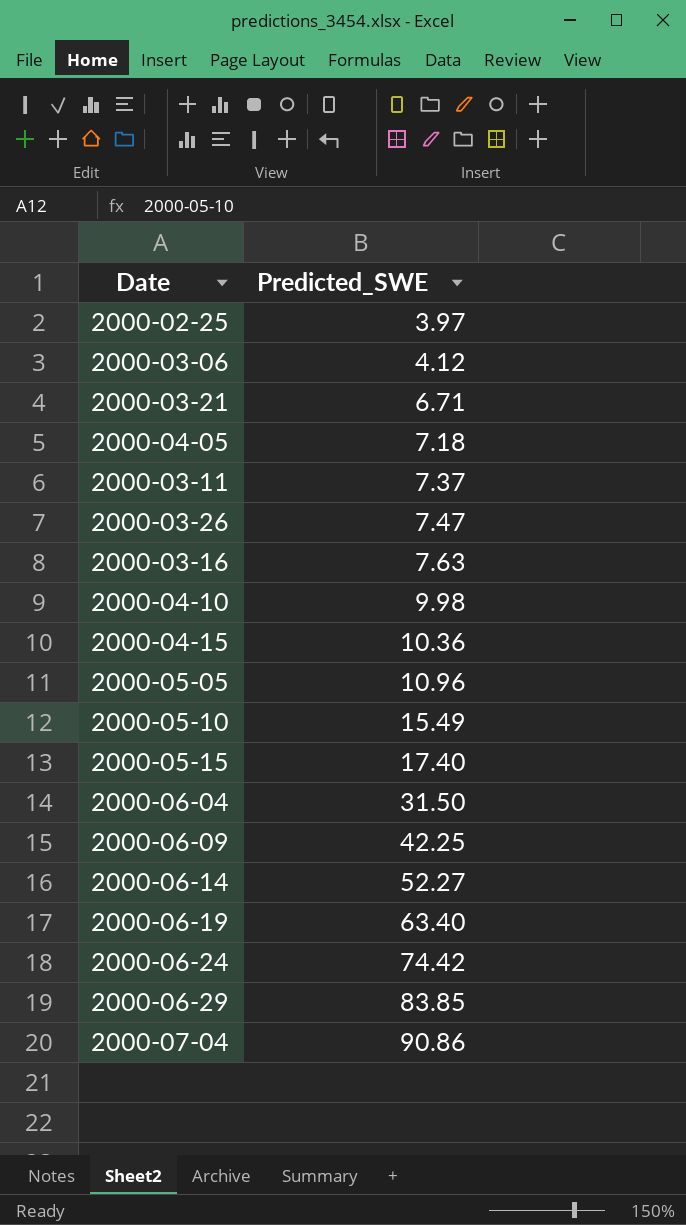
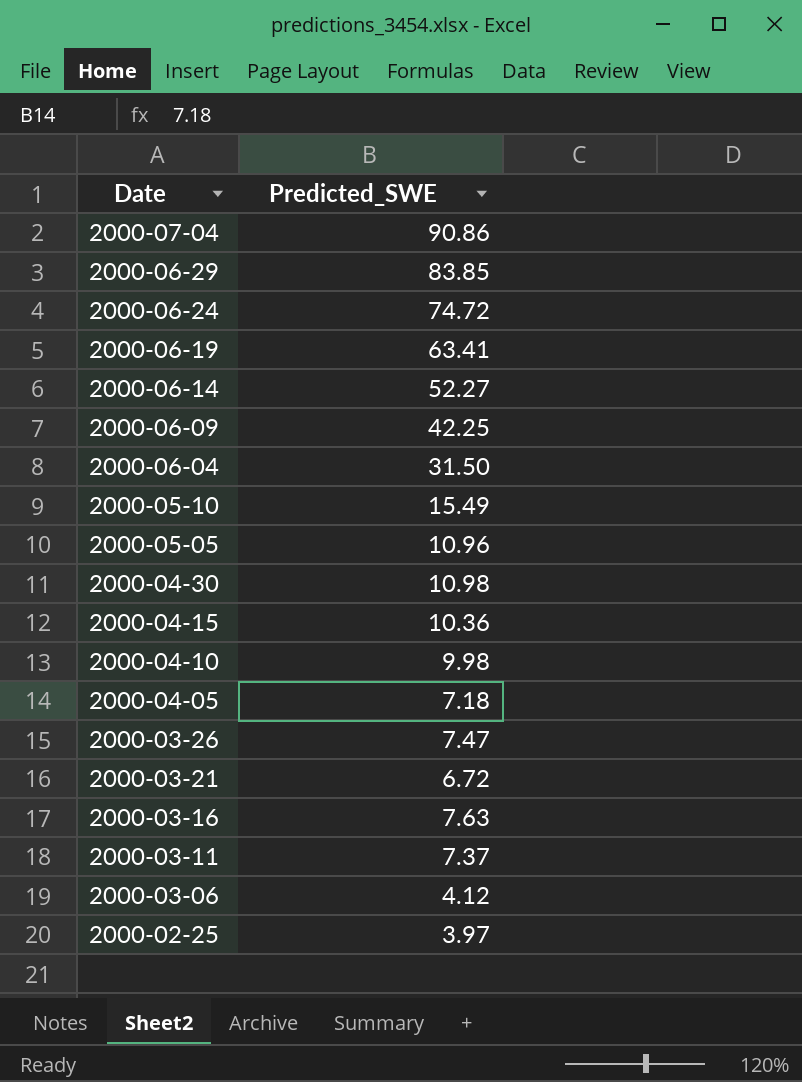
row order: Predicted_SWE ascending -> Date descending
row 2000-05-15: 17.40 -> none
2000-06-24 | Predicted_SWE: 74.42 -> 74.72
2000-06-19 | Predicted_SWE: 63.40 -> 63.41
row 2000-04-30: none -> 10.98
2000-03-21 | Predicted_SWE: 6.71 -> 6.72

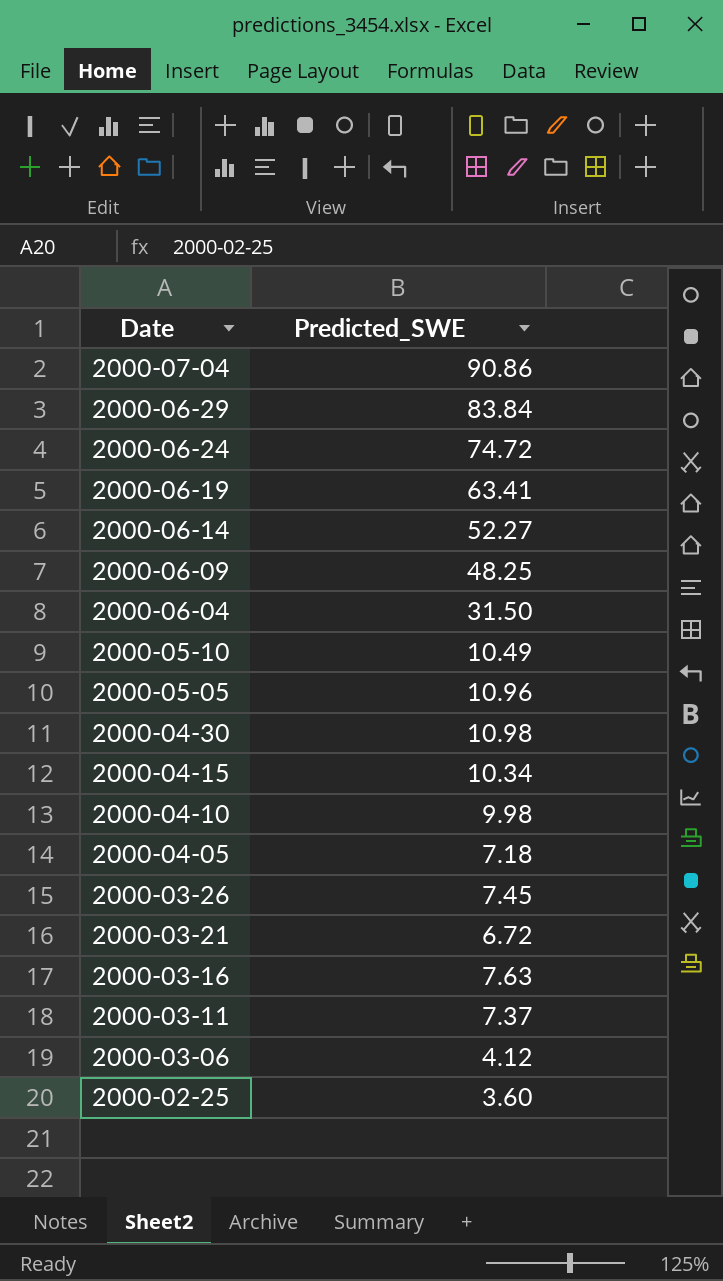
2000-06-29 | Predicted_SWE: 83.85 -> 83.84
2000-06-09 | Predicted_SWE: 42.25 -> 48.25
2000-05-10 | Predicted_SWE: 15.49 -> 10.49
2000-04-15 | Predicted_SWE: 10.36 -> 10.34
2000-03-26 | Predicted_SWE: 7.47 -> 7.45
2000-02-25 | Predicted_SWE: 3.97 -> 3.60

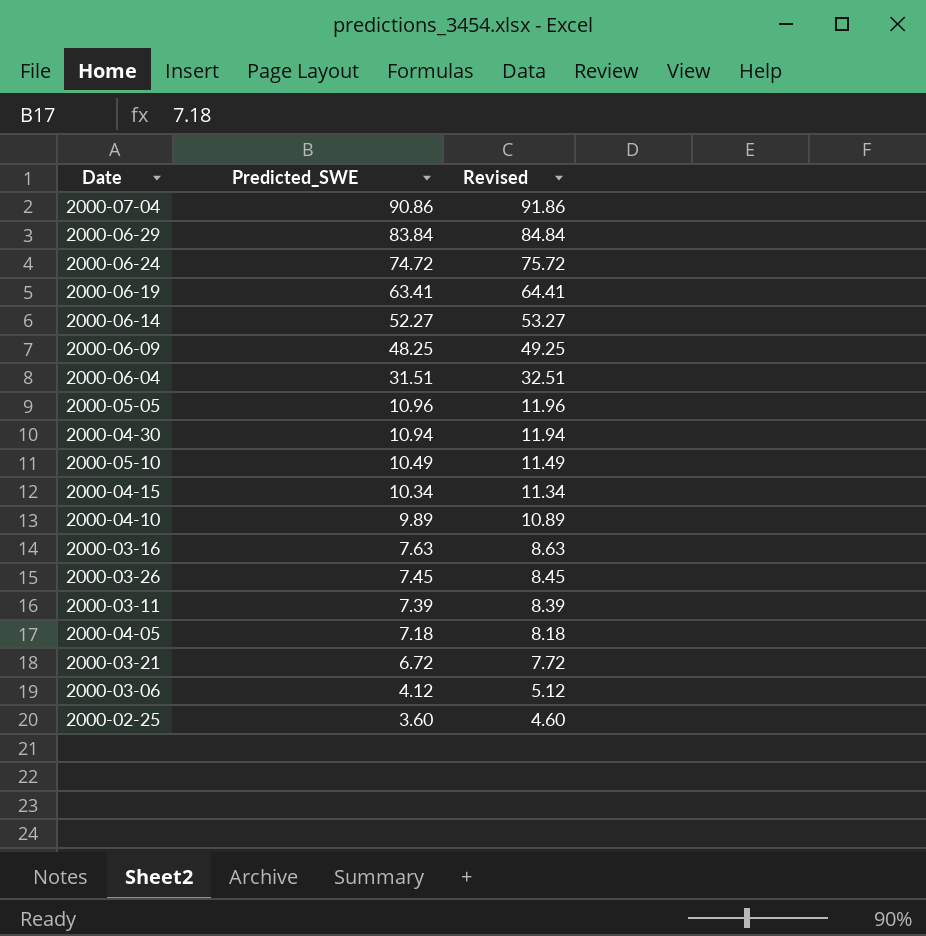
row order: Date descending -> Predicted_SWE descending
column Revised | formula: none -> [Predicted_SWE] + 1
2000-06-04 | Predicted_SWE: 31.50 -> 31.51
2000-04-30 | Predicted_SWE: 10.98 -> 10.94
2000-04-10 | Predicted_SWE: 9.98 -> 9.89
2000-03-11 | Predicted_SWE: 7.37 -> 7.39

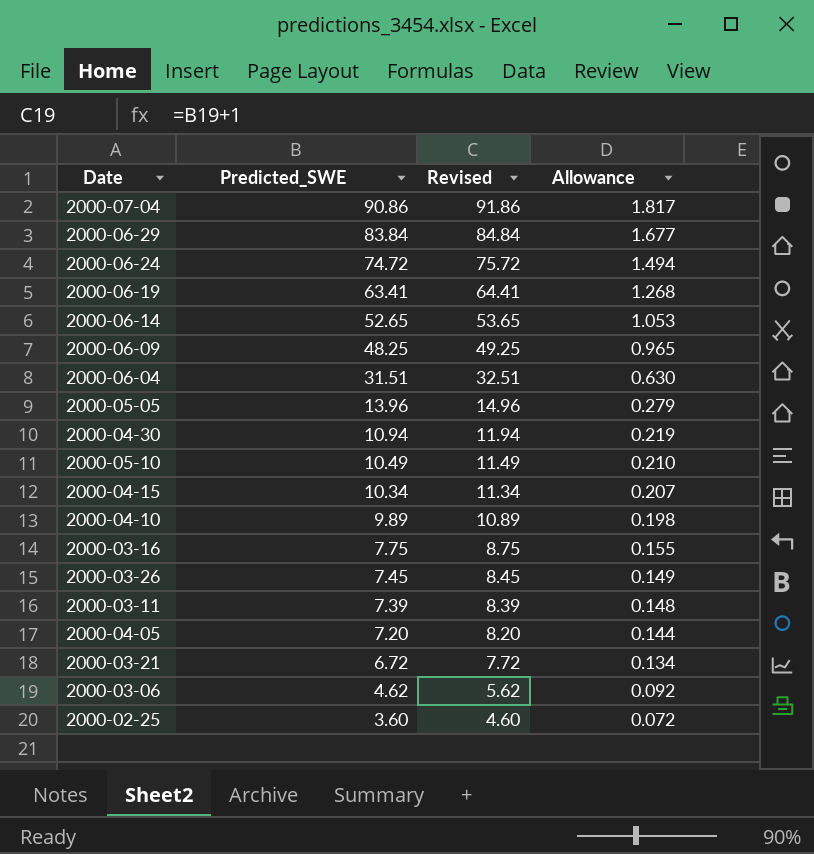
column Allowance | formula: none -> [Predicted_SWE] * 0.02
2000-06-14 | Predicted_SWE: 52.27 -> 52.65
2000-06-14 | Revised: 53.27 -> 53.65
2000-05-05 | Predicted_SWE: 10.96 -> 13.96
2000-05-05 | Revised: 11.96 -> 14.96
2000-03-16 | Predicted_SWE: 7.63 -> 7.75
2000-03-16 | Revised: 8.63 -> 8.75
2000-04-05 | Predicted_SWE: 7.18 -> 7.20
2000-04-05 | Revised: 8.18 -> 8.20
2000-03-06 | Predicted_SWE: 4.12 -> 4.62
2000-03-06 | Revised: 5.12 -> 5.62

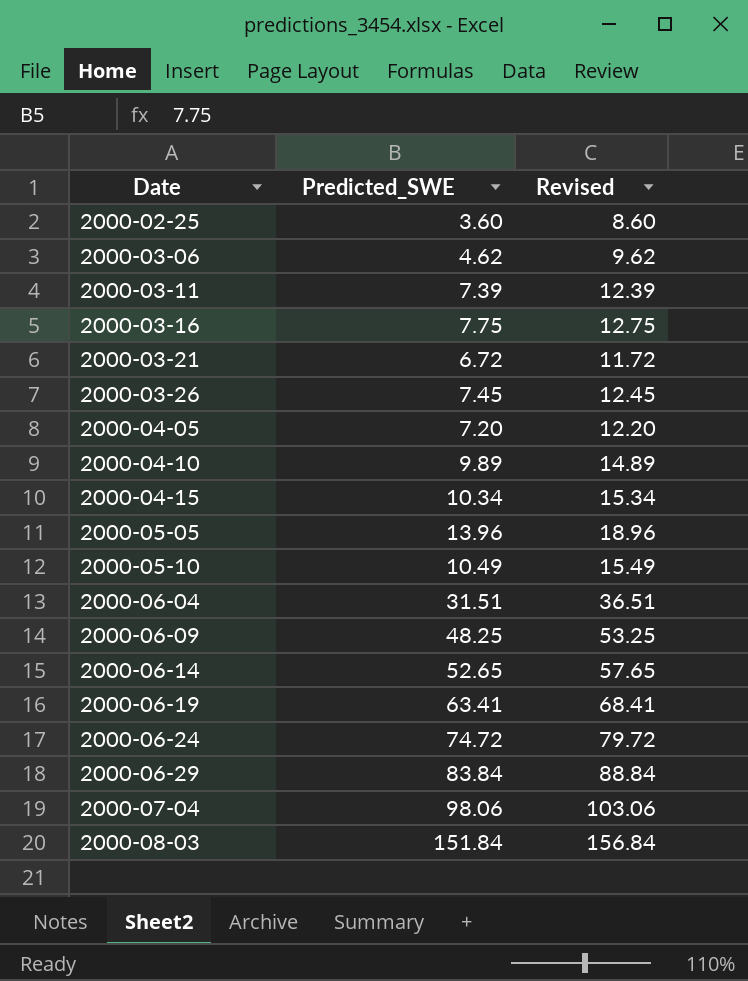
row order: Predicted_SWE descending -> Date ascending
column Allowance | formula: [Predicted_SWE] * 0.02 -> none
column Revised | formula: [Predicted_SWE] + 1 -> [Predicted_SWE] + 5
row 2000-04-30: 10.94 | 11.94 | 0.219 -> none
2000-07-04 | Predicted_SWE: 90.86 -> 98.06
row 2000-08-03: none -> 151.84 | 156.84

